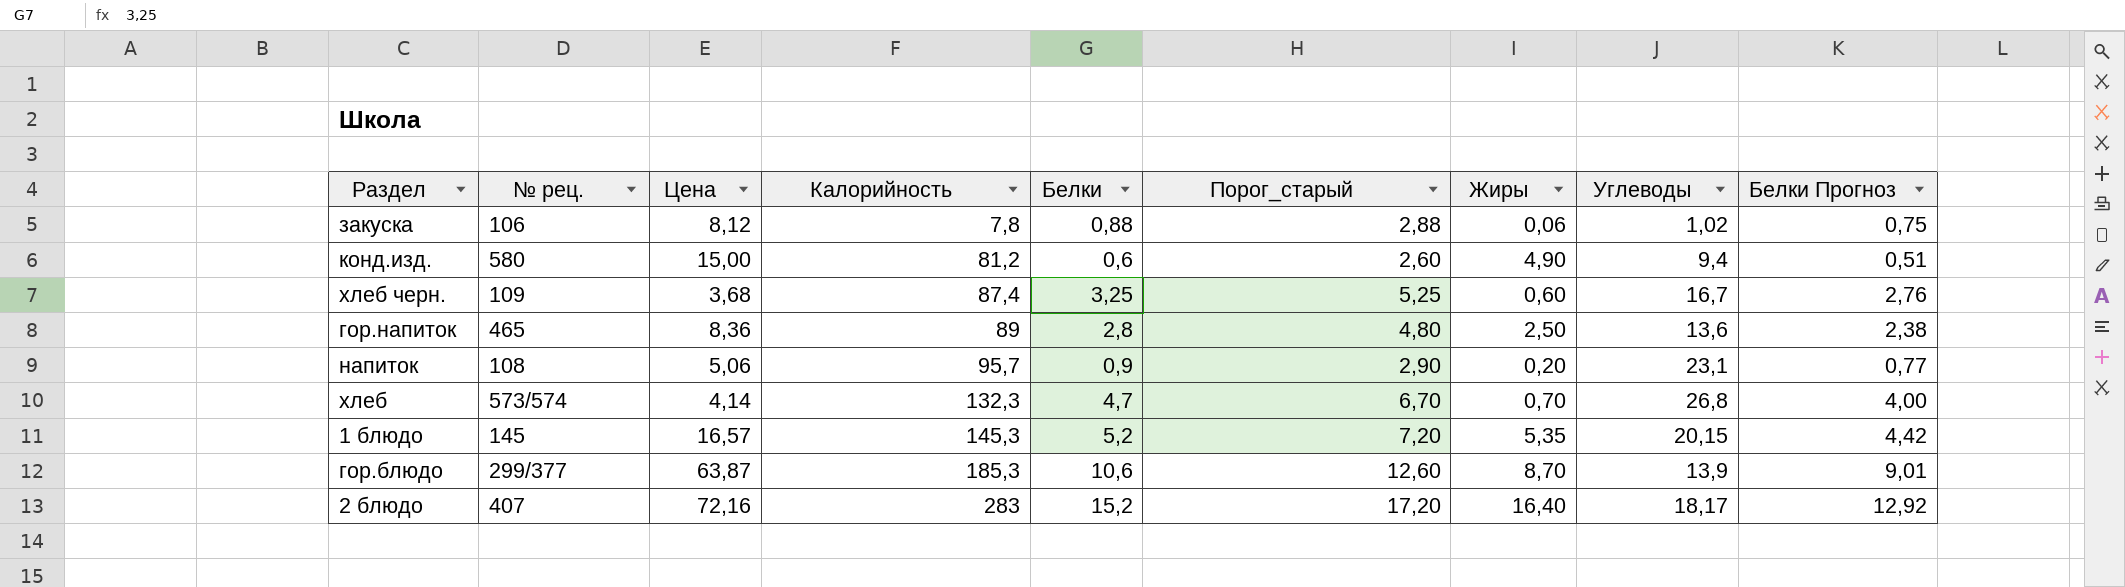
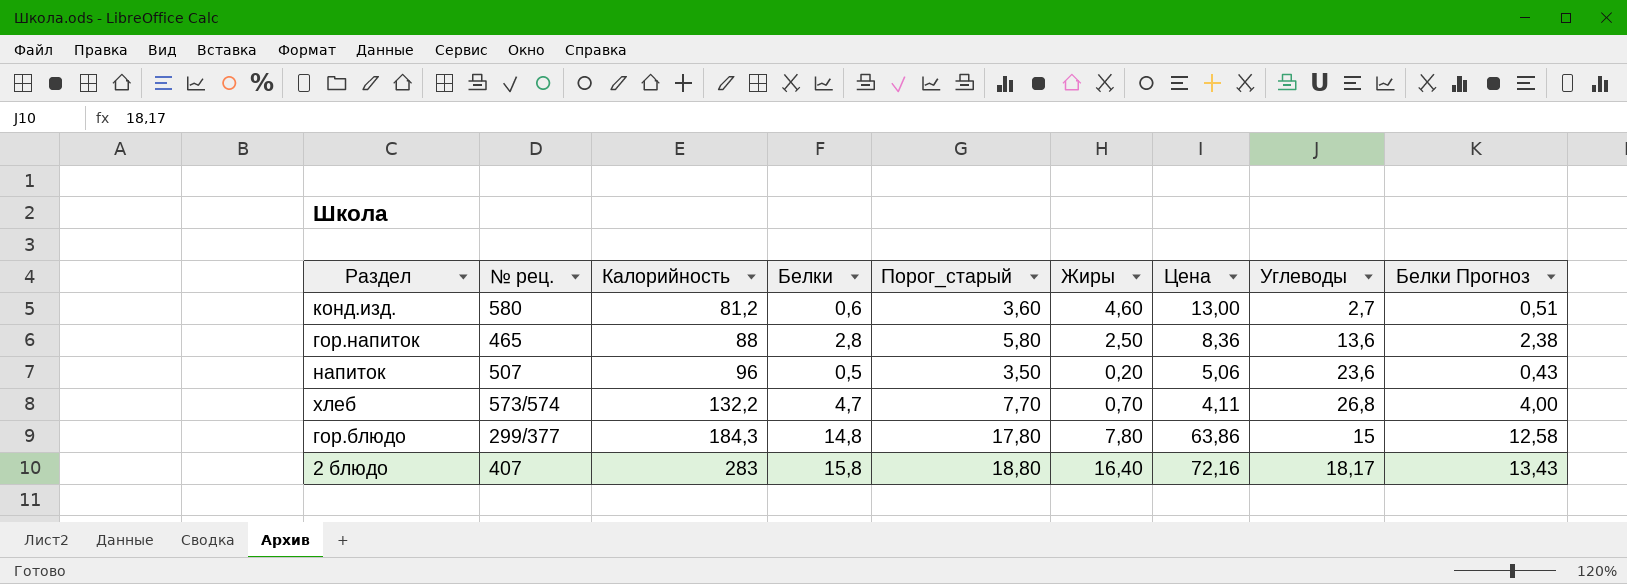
column Порог_старый | formula: [Белки] + 2 -> [Белки] + 3
column Цена | position: 3 -> 7
row закуска: 106 | 8,12 | 7,8 | 0,88 | 2,88 | 0,06 | 1,02 | 0,75 -> none
row хлеб черн.: 109 | 3,68 | 87,4 | 3,25 | 5,25 | 0,60 | 16,7 | 2,76 -> none
row 1 блюдо: 145 | 16,57 | 145,3 | 5,2 | 7,20 | 5,35 | 20,15 | 4,42 -> none
конд.изд. | Жиры: 4,90 -> 4,60
конд.изд. | Цена: 15,00 -> 13,00
конд.изд. | Углеводы: 9,4 -> 2,7
гор.напиток | Калорийность: 89 -> 88
напиток | № рец.: 108 -> 507
напиток | Калорийность: 95,7 -> 96
напиток | Белки: 0,9 -> 0,5
напиток | Углеводы: 23,1 -> 23,6
напиток | Белки Прогноз: 0,77 -> 0,43
хлеб | Калорийность: 132,3 -> 132,2
хлеб | Цена: 4,14 -> 4,11
гор.блюдо | Калорийность: 185,3 -> 184,3
гор.блюдо | Белки: 10,6 -> 14,8
гор.блюдо | Жиры: 8,70 -> 7,80
гор.блюдо | Цена: 63,87 -> 63,86
гор.блюдо | Углеводы: 13,9 -> 15
гор.блюдо | Белки Прогноз: 9,01 -> 12,58
2 блюдо | Белки: 15,2 -> 15,8
2 блюдо | Белки Прогноз: 12,92 -> 13,43

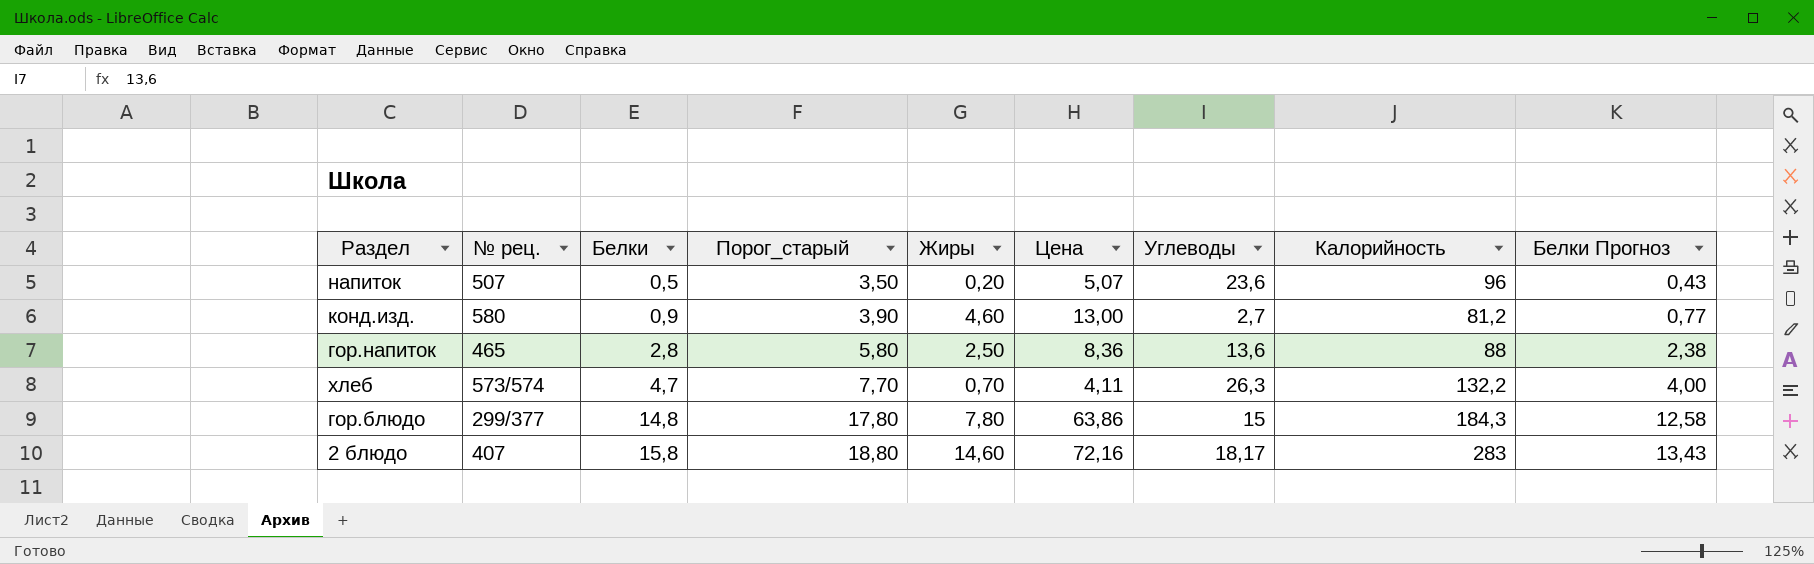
row order: Калорийность ascending -> Белки ascending
column Калорийность | position: 3 -> 8
напиток | Цена: 5,06 -> 5,07
конд.изд. | Белки: 0,6 -> 0,9
конд.изд. | Порог_старый: 3,60 -> 3,90
конд.изд. | Белки Прогноз: 0,51 -> 0,77
хлеб | Углеводы: 26,8 -> 26,3
2 блюдо | Жиры: 16,40 -> 14,60

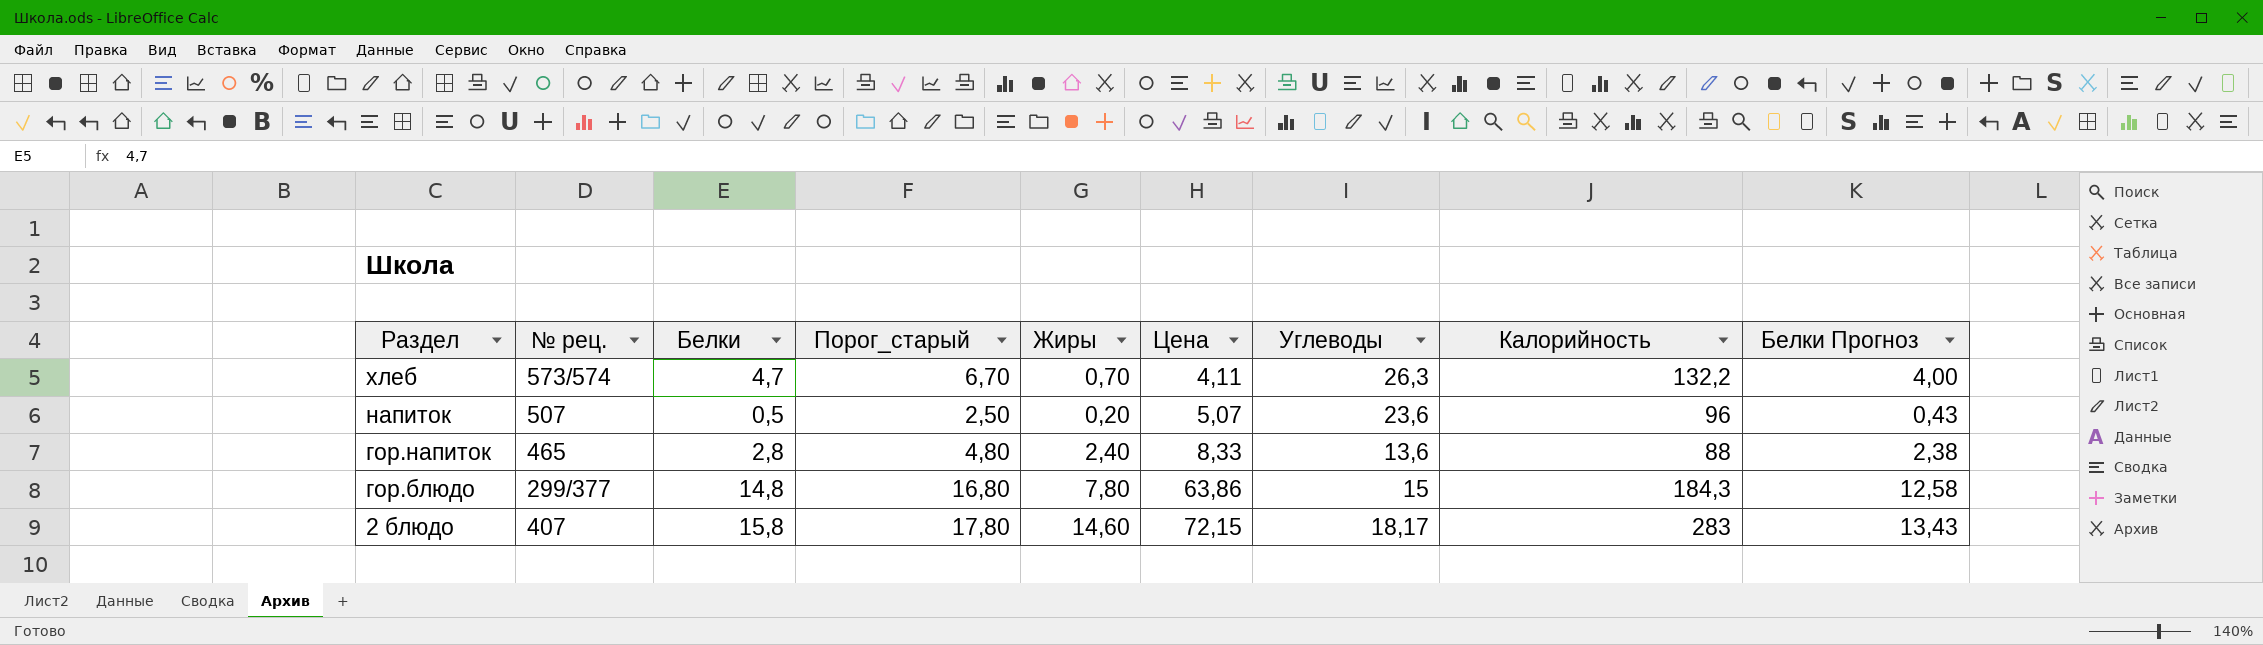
row order: Белки ascending -> Раздел descending
column Порог_старый | formula: [Белки] + 3 -> [Белки] + 2
row конд.изд.: 580 | 0,9 | 3,90 | 4,60 | 13,00 | 2,7 | 81,2 | 0,77 -> none
гор.напиток | Жиры: 2,50 -> 2,40
гор.напиток | Цена: 8,36 -> 8,33
2 блюдо | Цена: 72,16 -> 72,15

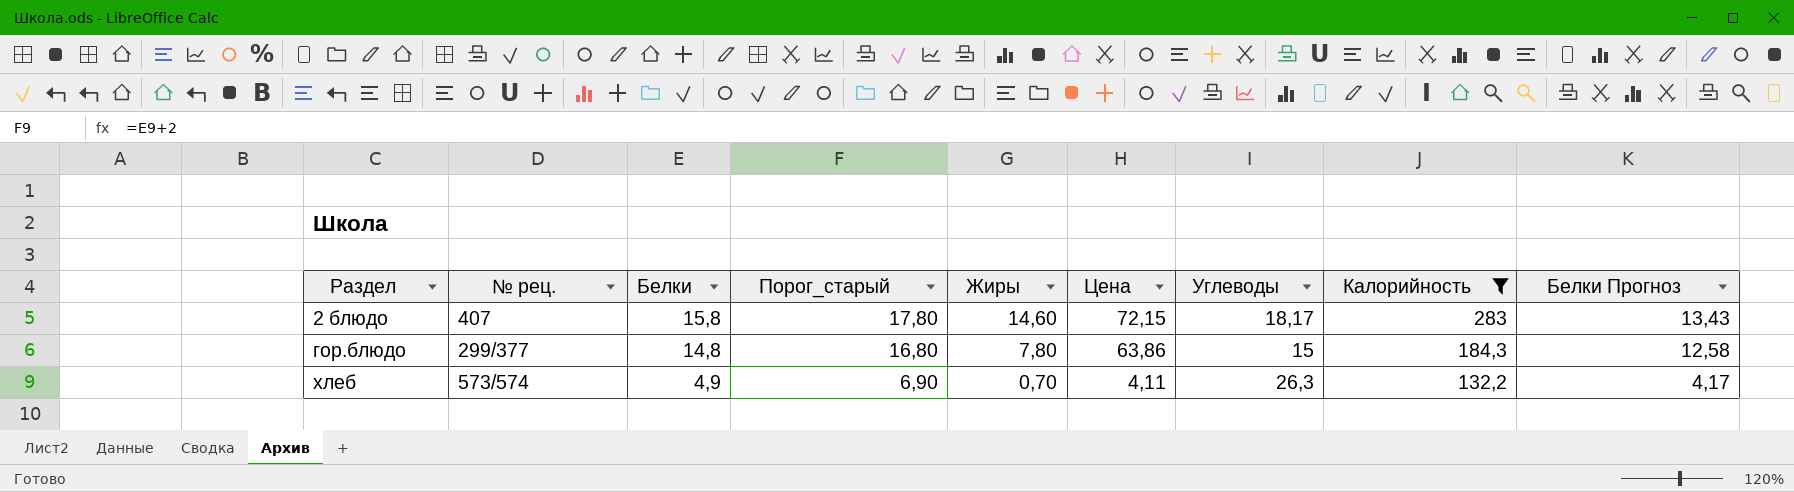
filter: none -> Калорийность >= 132,2
row order: Раздел descending -> Раздел ascending
хлеб | Белки: 4,7 -> 4,9
хлеб | Порог_старый: 6,70 -> 6,90
хлеб | Белки Прогноз: 4,00 -> 4,17

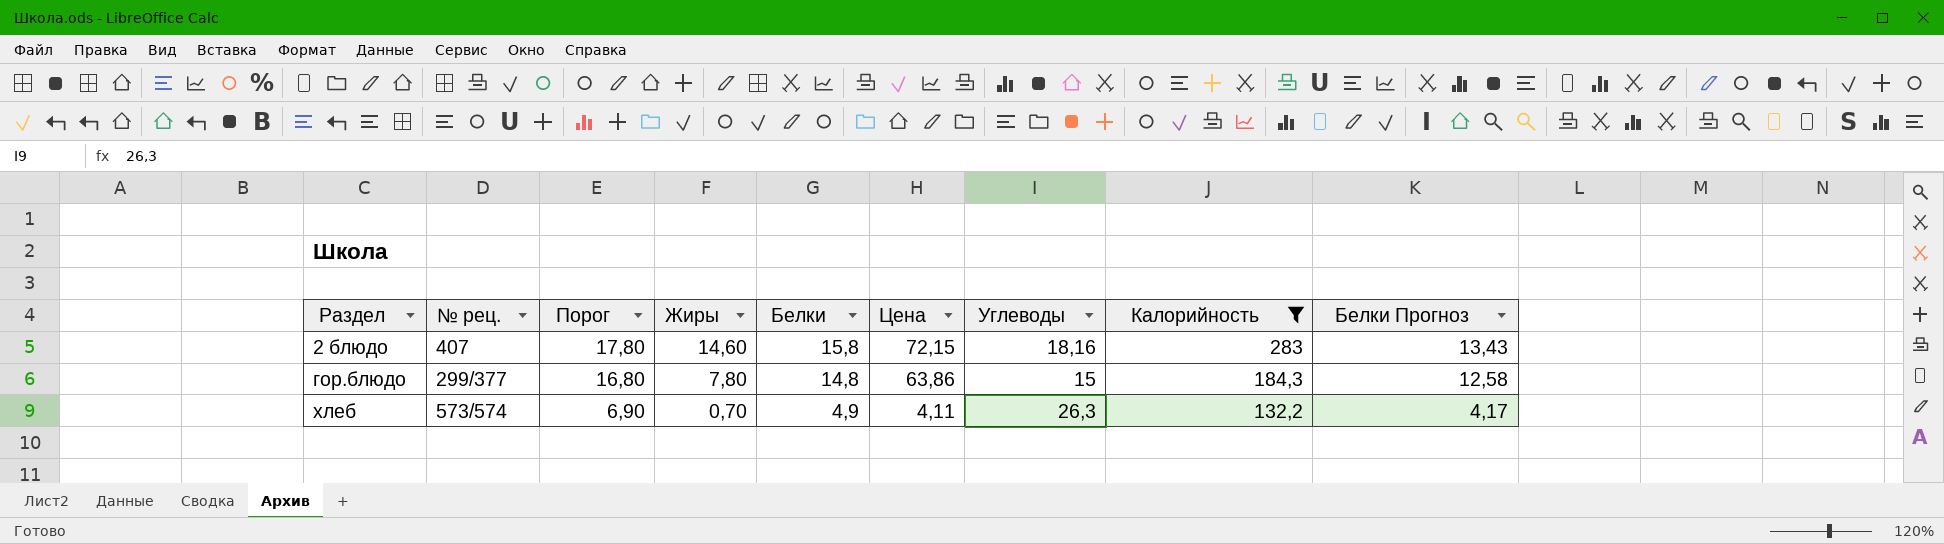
column name: Порог_старый -> Порог
column Белки | position: 3 -> 5
2 блюдо | Углеводы: 18,17 -> 18,16

